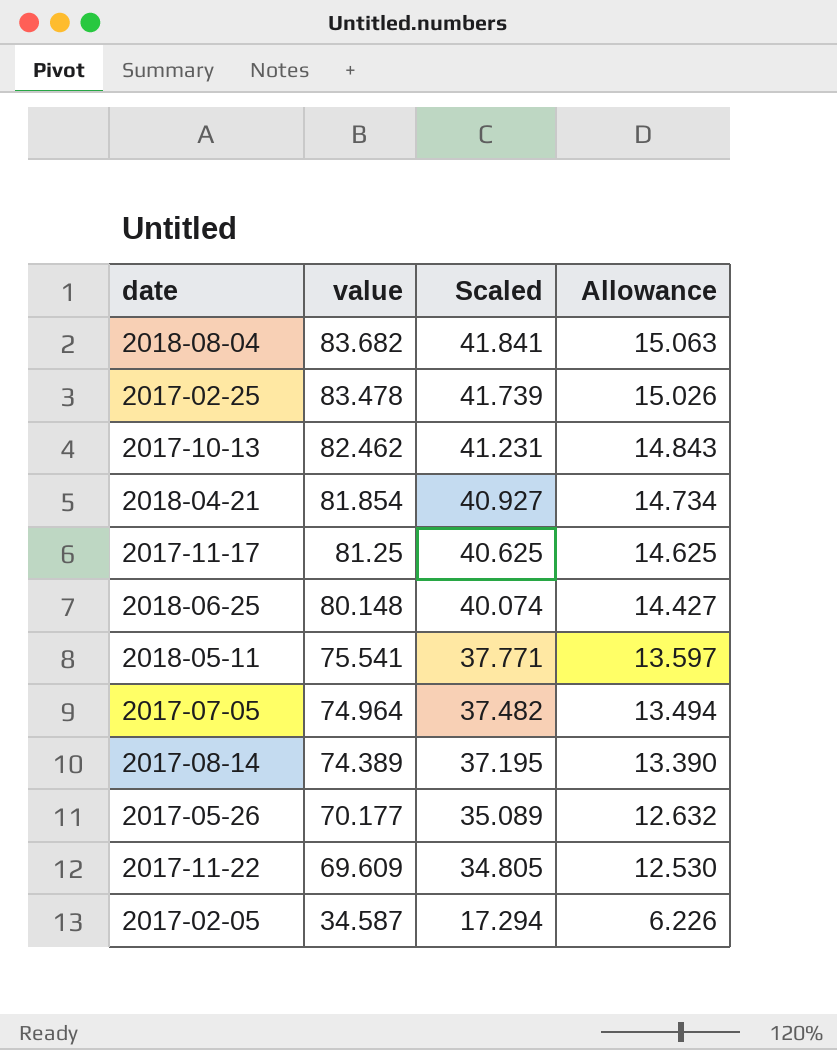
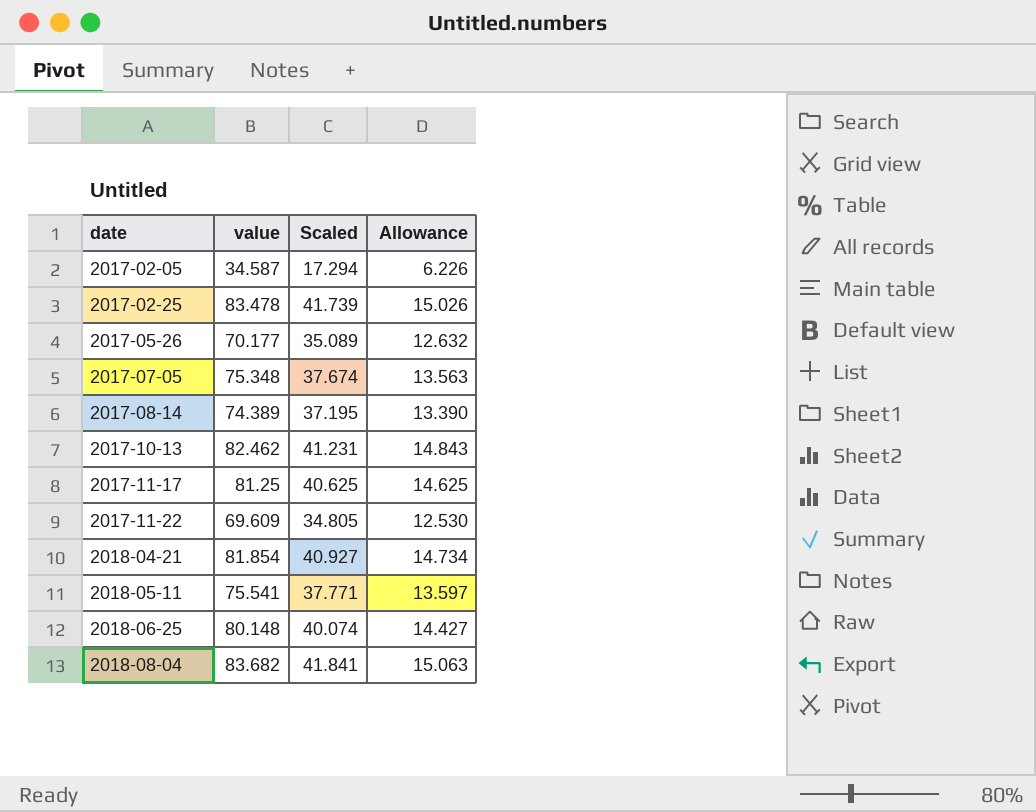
row order: value descending -> date ascending
2017-07-05 | value: 74.964 -> 75.348
2017-07-05 | Scaled: 37.482 -> 37.674
2017-07-05 | Allowance: 13.494 -> 13.563

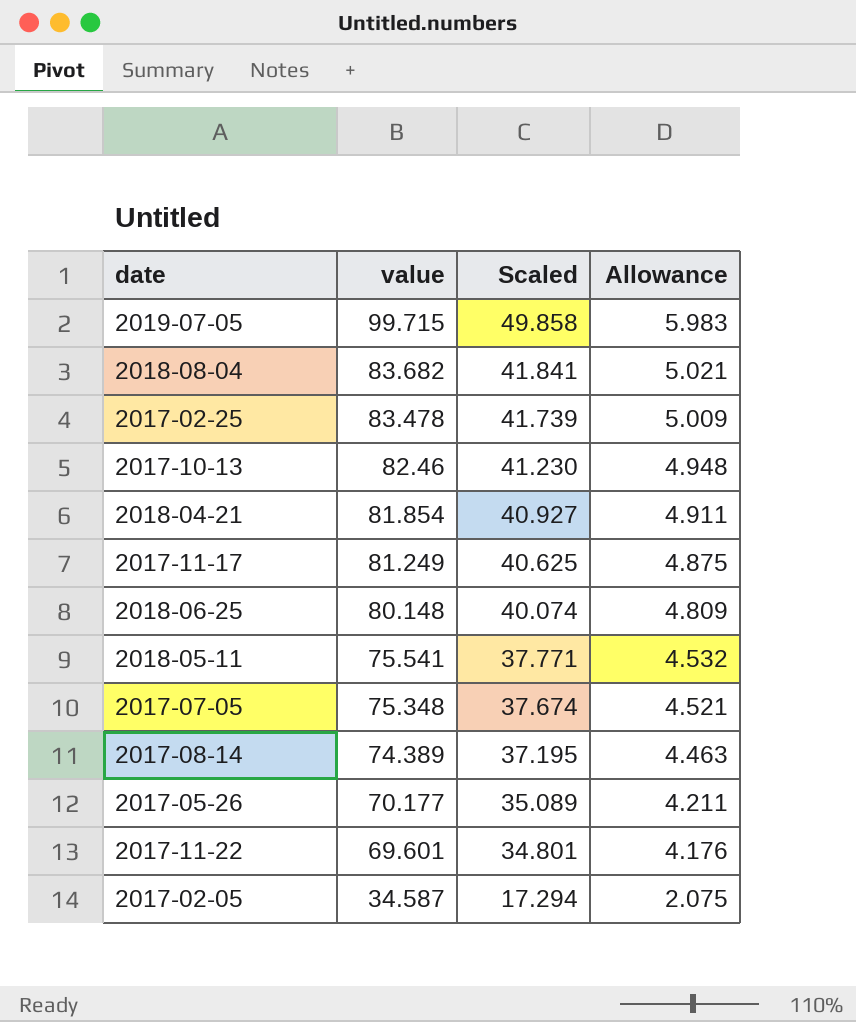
row order: date ascending -> value descending
column Allowance | formula: [value] * 0.18 -> [value] * 0.06
row 2019-07-05: none -> 99.715 | 49.858 | 5.983
2017-10-13 | value: 82.462 -> 82.46
2017-10-13 | Scaled: 41.231 -> 41.230
2017-11-17 | value: 81.25 -> 81.249
2017-11-22 | value: 69.609 -> 69.601
2017-11-22 | Scaled: 34.805 -> 34.801

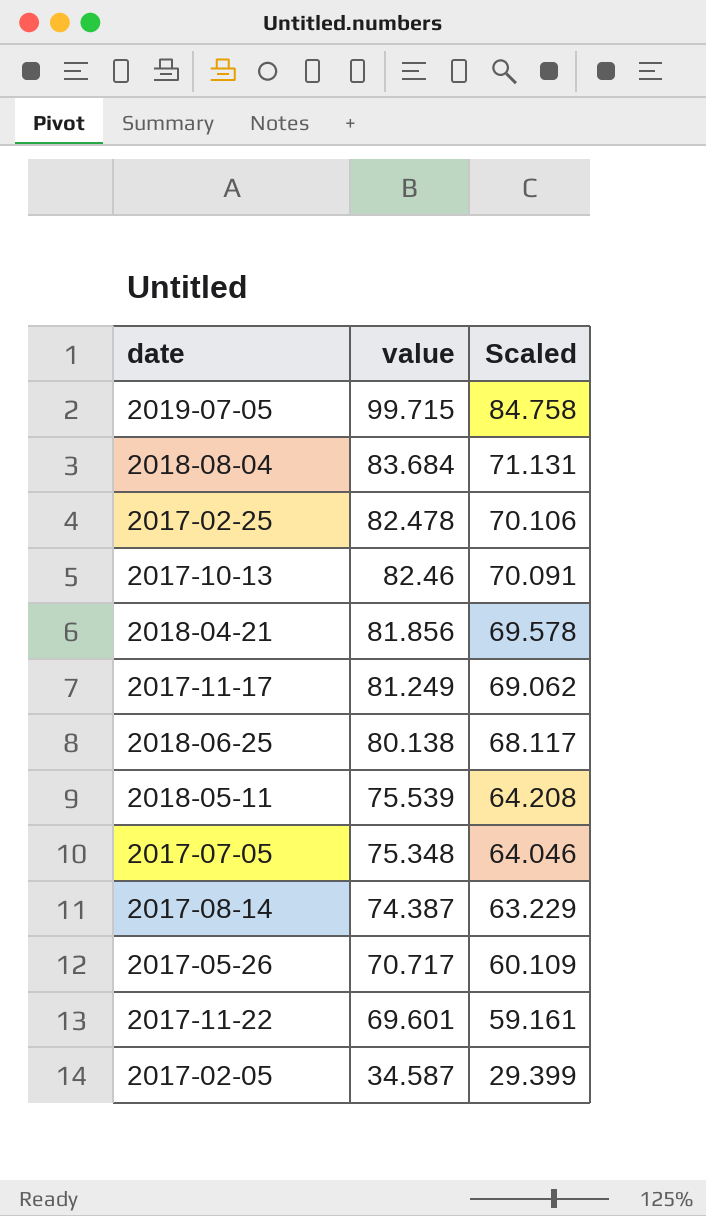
column Allowance | formula: [value] * 0.06 -> none
column Scaled | formula: [value] * 0.5 -> [value] * 0.85
2018-08-04 | value: 83.682 -> 83.684
2017-02-25 | value: 83.478 -> 82.478
2018-04-21 | value: 81.854 -> 81.856
2018-06-25 | value: 80.148 -> 80.138
2018-05-11 | value: 75.541 -> 75.539
2017-08-14 | value: 74.389 -> 74.387
2017-05-26 | value: 70.177 -> 70.717

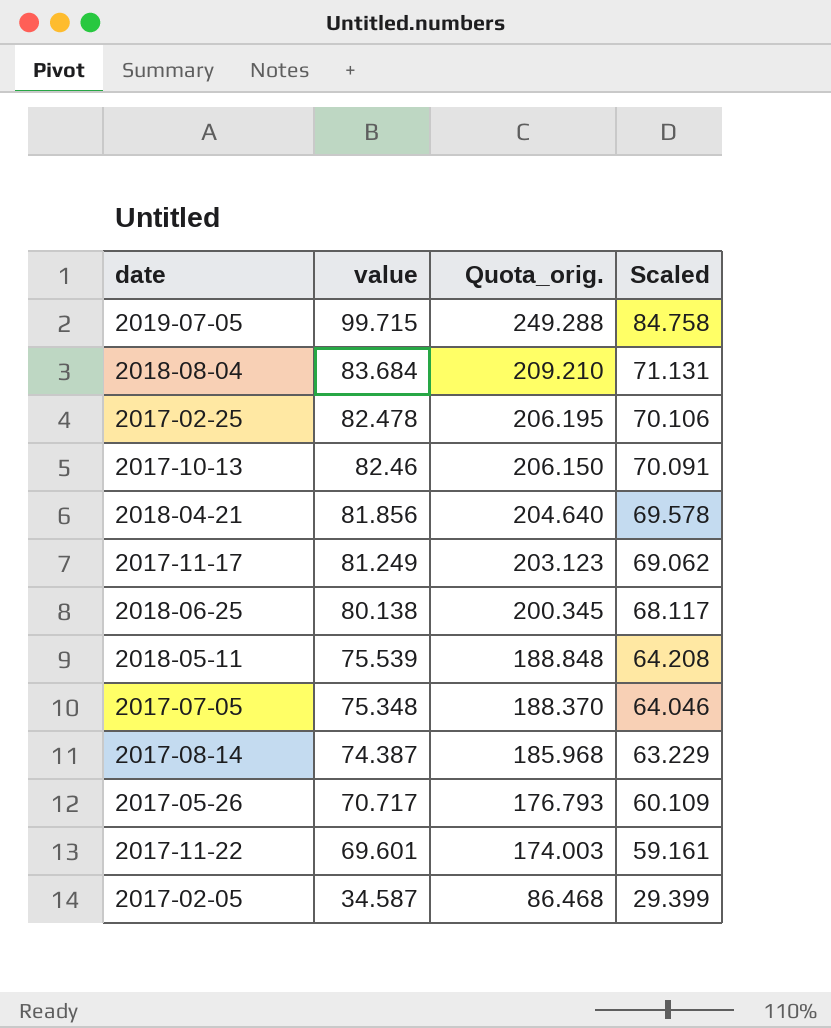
column Quota_orig. | formula: none -> [value] * 2.5

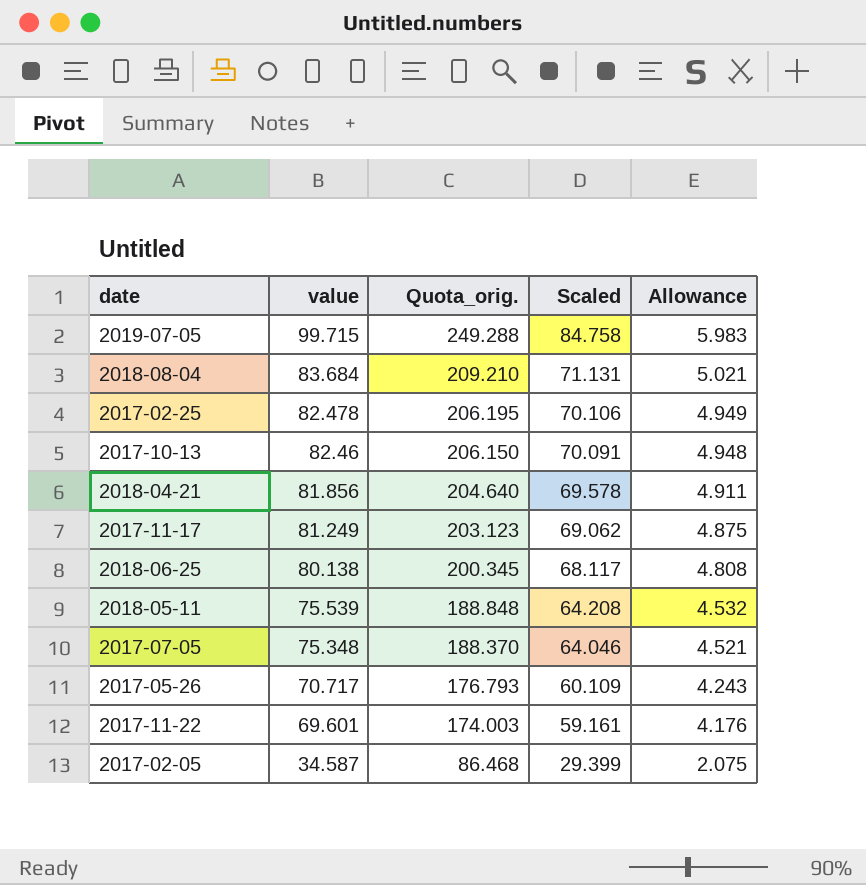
column Allowance | formula: none -> [value] * 0.06
row 2017-08-14: 74.387 | 185.968 | 63.229 -> none

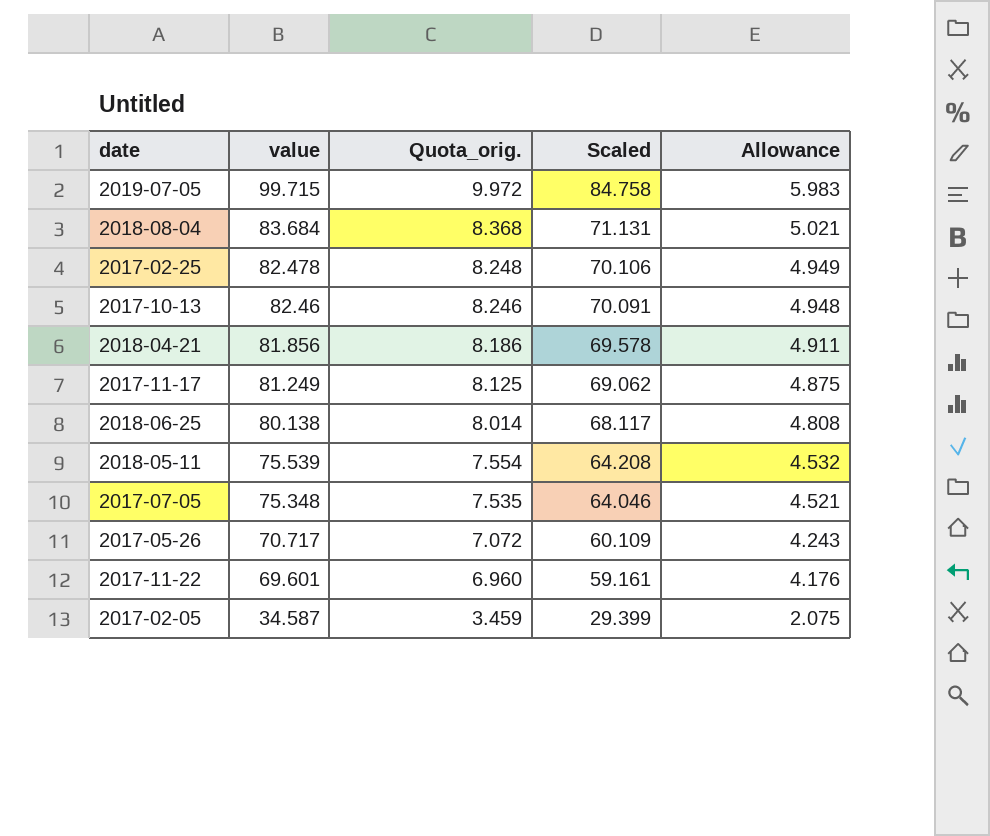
column Quota_orig. | formula: [value] * 2.5 -> [value] * 0.1

